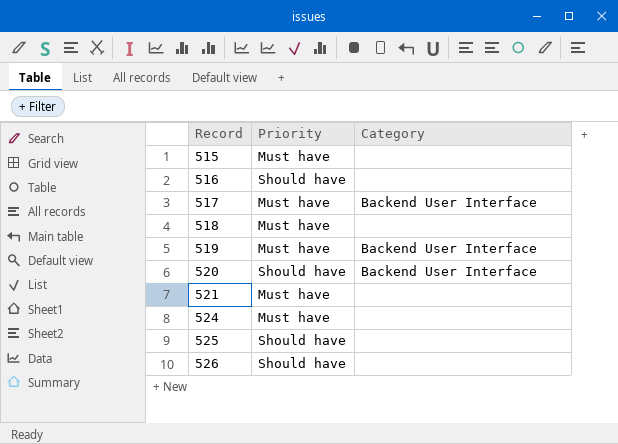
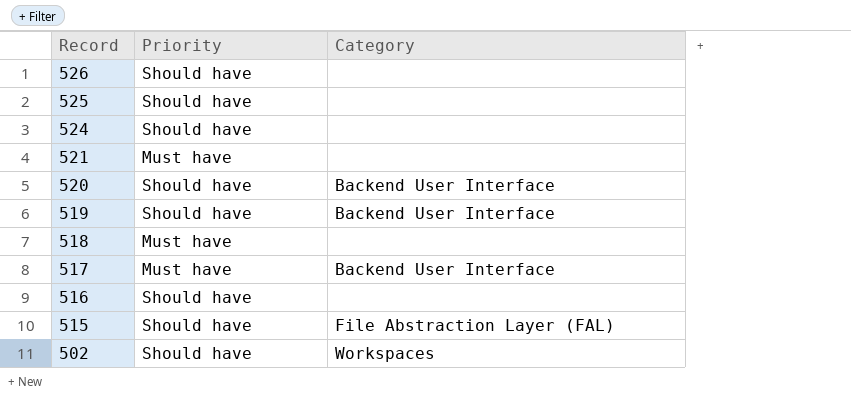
row order: Record ascending -> Record descending
524 | Priority: Must have -> Should have
519 | Priority: Must have -> Should have
515 | Priority: Must have -> Should have
515 | Category: none -> File Abstraction Layer (FAL)
row 502: none -> Should have | Workspaces

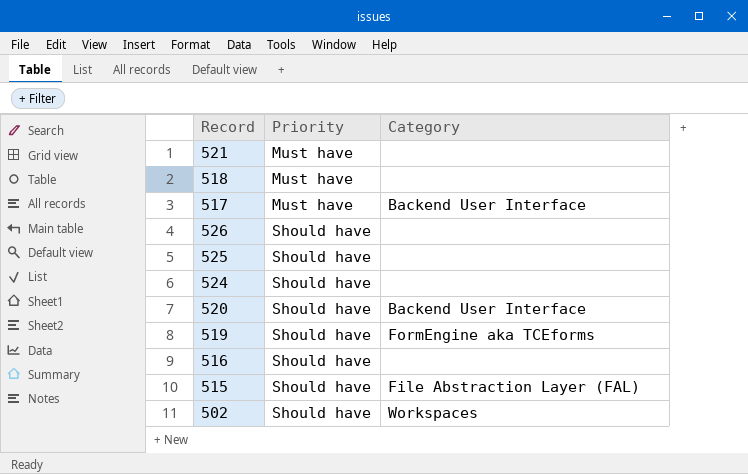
row order: Record descending -> Priority ascending
519 | Category: Backend User Interface -> FormEngine aka TCEforms

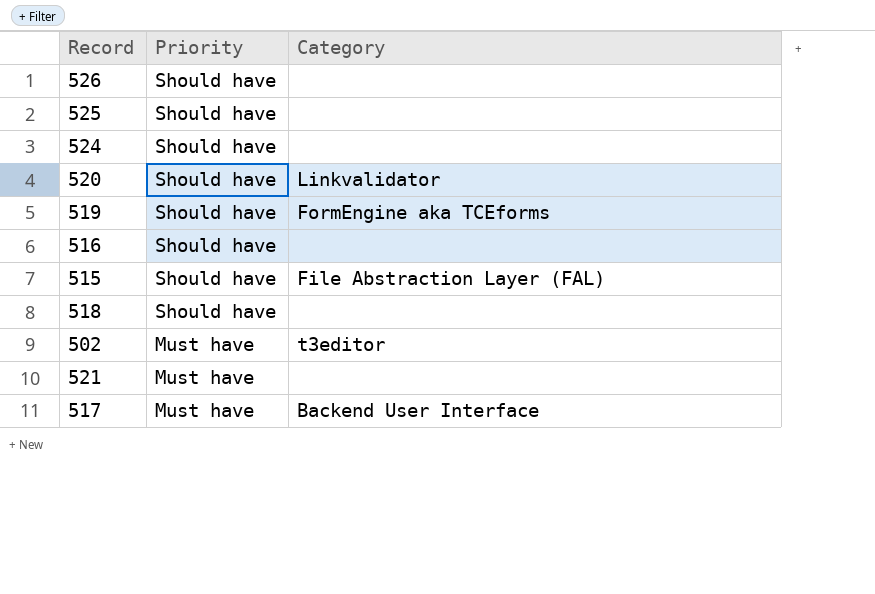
row order: Priority ascending -> Priority descending
520 | Category: Backend User Interface -> Linkvalidator
518 | Priority: Must have -> Should have
502 | Priority: Should have -> Must have
502 | Category: Workspaces -> t3editor

